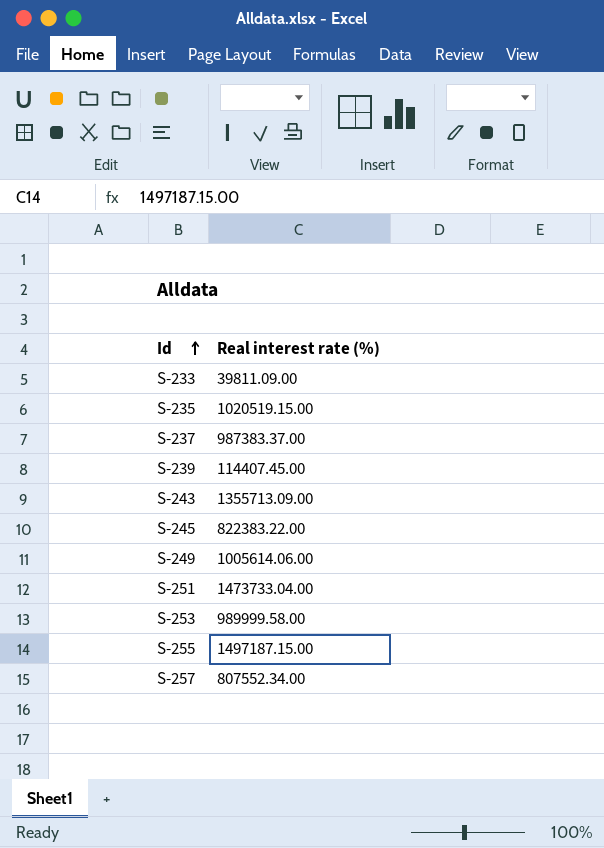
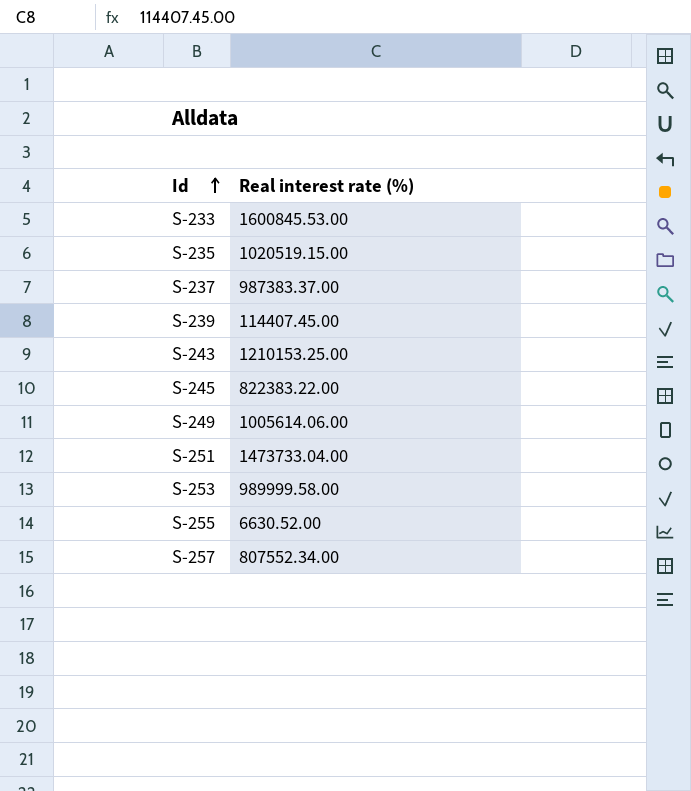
S-233 | Real interest rate (%): 39811.09.00 -> 1600845.53.00
S-243 | Real interest rate (%): 1355713.09.00 -> 1210153.25.00
S-255 | Real interest rate (%): 1497187.15.00 -> 6630.52.00

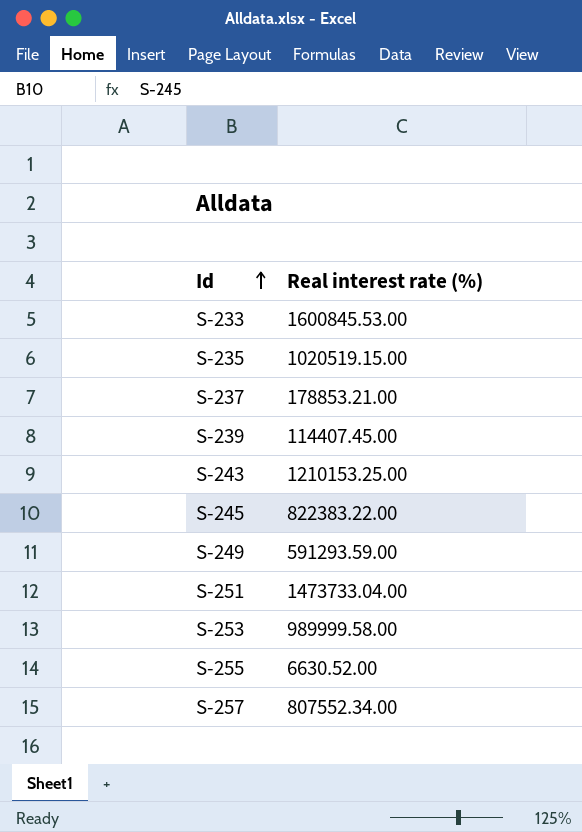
S-237 | Real interest rate (%): 987383.37.00 -> 178853.21.00
S-249 | Real interest rate (%): 1005614.06.00 -> 591293.59.00

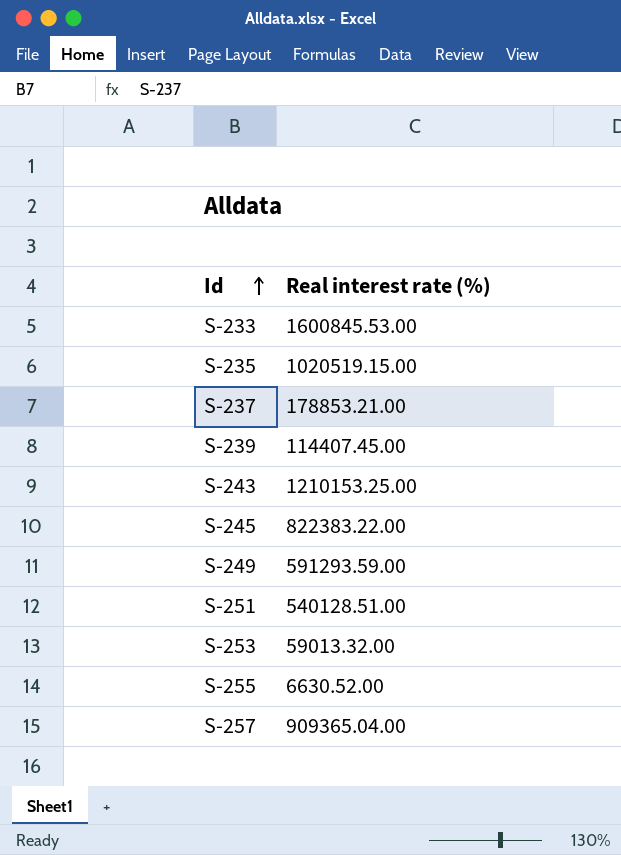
S-251 | Real interest rate (%): 1473733.04.00 -> 540128.51.00
S-253 | Real interest rate (%): 989999.58.00 -> 59013.32.00
S-257 | Real interest rate (%): 807552.34.00 -> 909365.04.00

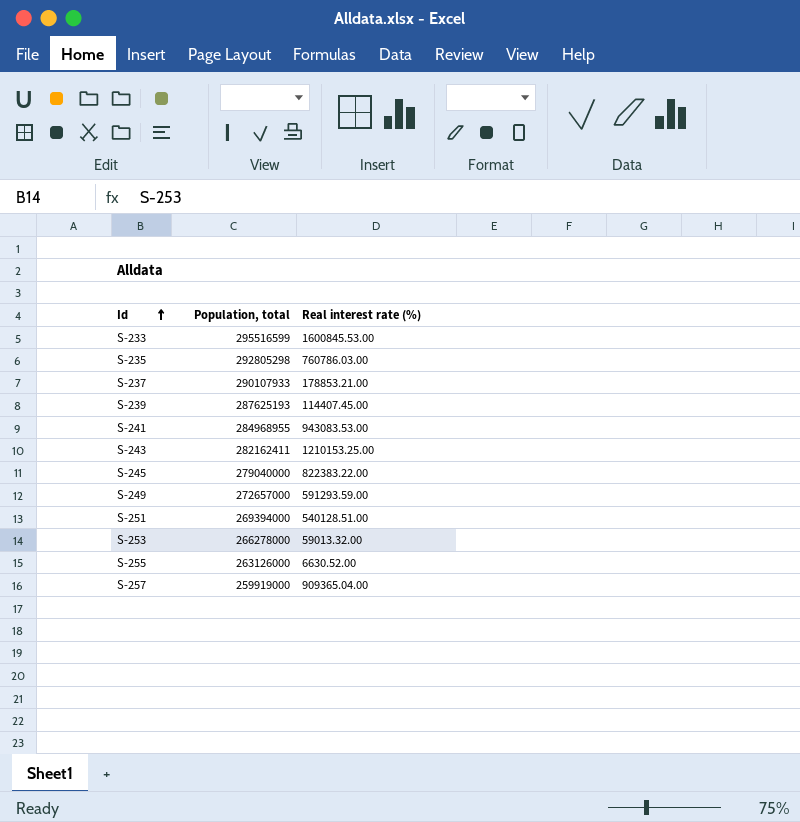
column Population, total | position: none -> 2
S-235 | Real interest rate (%): 1020519.15.00 -> 760786.03.00
row S-241: none -> 284968955 | 943083.53.00

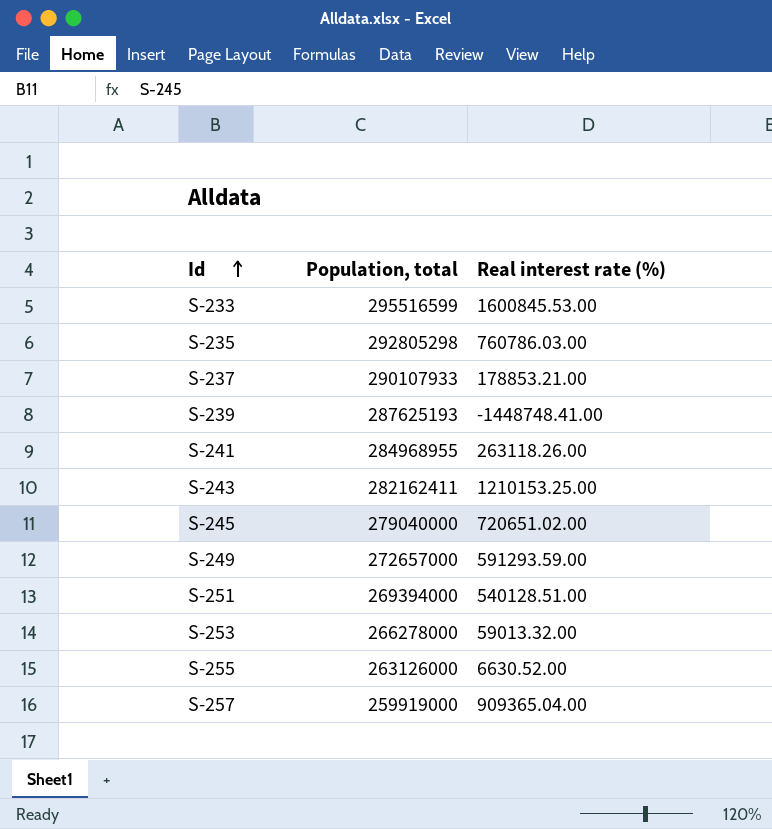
S-239 | Real interest rate (%): 114407.45.00 -> -1448748.41.00
S-241 | Real interest rate (%): 943083.53.00 -> 263118.26.00
S-245 | Real interest rate (%): 822383.22.00 -> 720651.02.00

